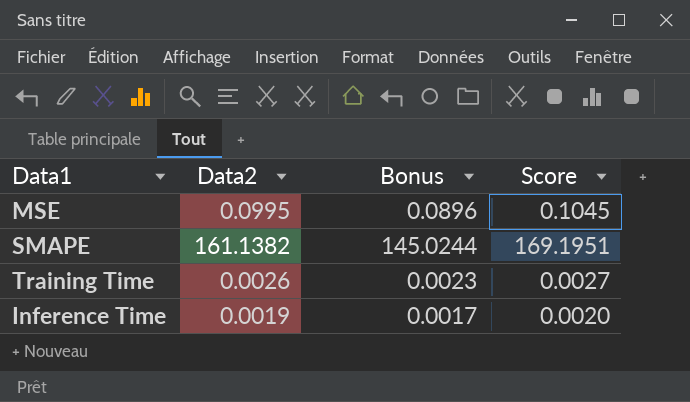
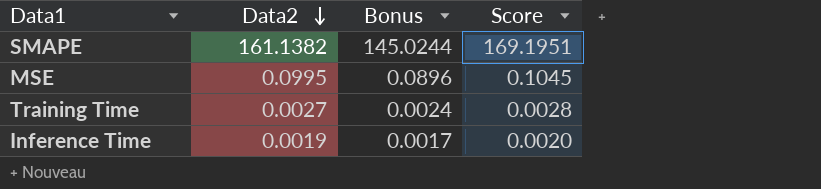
row order: none -> Data2 descending
Training Time | Data2: 0.0026 -> 0.0027
Training Time | Bonus: 0.0023 -> 0.0024
Training Time | Score: 0.0027 -> 0.0028

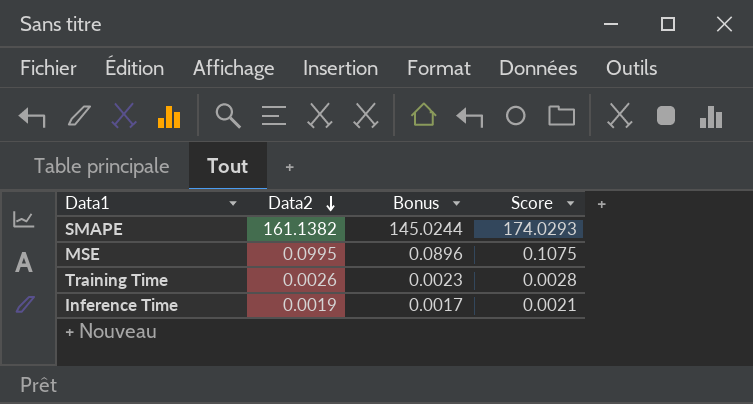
column Score | formula: [Data2] * 1.05 -> [Data2] * 1.08
Training Time | Data2: 0.0027 -> 0.0026
Training Time | Bonus: 0.0024 -> 0.0023

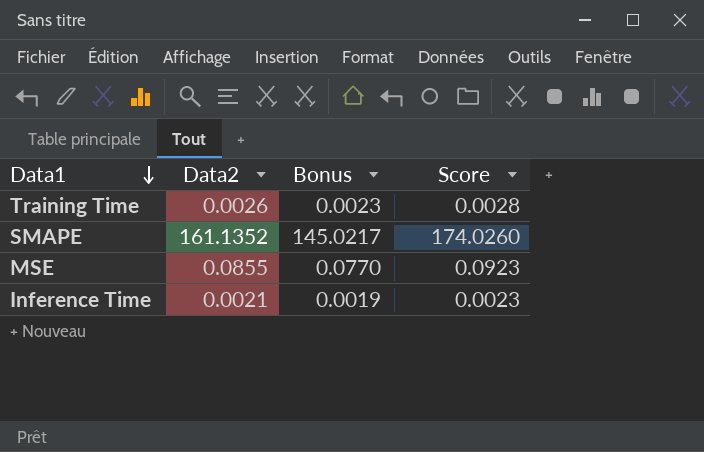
row order: Data2 descending -> Data1 descending
SMAPE | Data2: 161.1382 -> 161.1352
SMAPE | Bonus: 145.0244 -> 145.0217
SMAPE | Score: 174.0293 -> 174.0260
MSE | Data2: 0.0995 -> 0.0855
MSE | Bonus: 0.0896 -> 0.0770
MSE | Score: 0.1075 -> 0.0923
Inference Time | Data2: 0.0019 -> 0.0021
Inference Time | Bonus: 0.0017 -> 0.0019
Inference Time | Score: 0.0021 -> 0.0023

